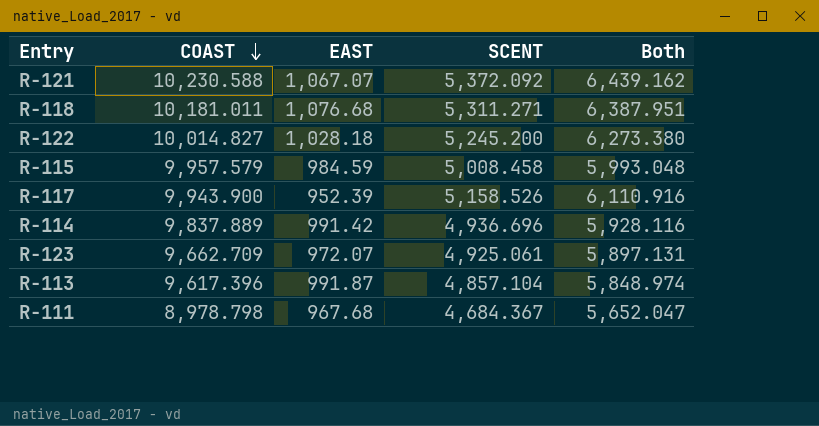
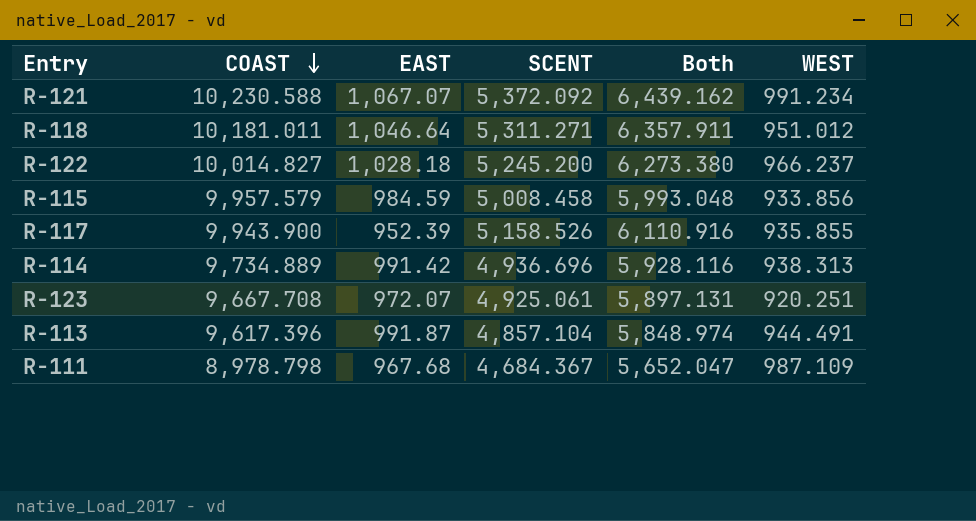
column WEST | position: none -> 6
R-118 | EAST: 1,076.68 -> 1,046.64
R-118 | Both: 6,387.951 -> 6,357.911
R-114 | COAST: 9,837.889 -> 9,734.889
R-123 | COAST: 9,662.709 -> 9,667.708

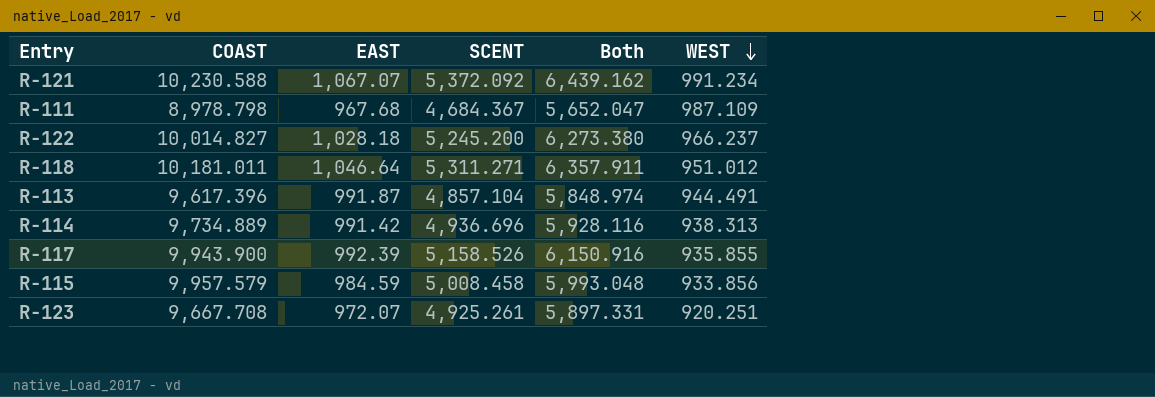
row order: COAST descending -> WEST descending
R-117 | EAST: 952.39 -> 992.39
R-117 | Both: 6,110.916 -> 6,150.916
R-123 | SCENT: 4,925.061 -> 4,925.261
R-123 | Both: 5,897.131 -> 5,897.331

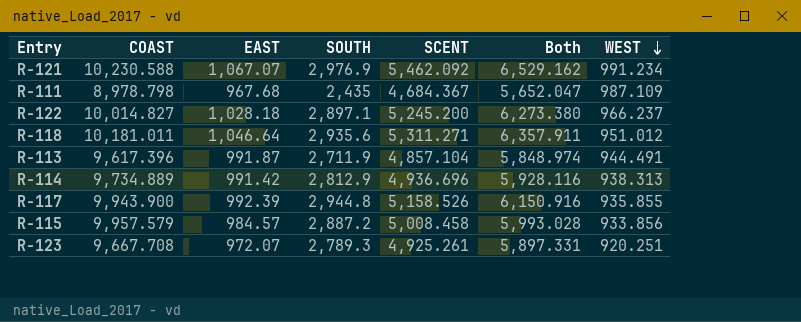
column SOUTH | position: none -> 4
R-121 | SCENT: 5,372.092 -> 5,462.092
R-121 | Both: 6,439.162 -> 6,529.162
R-115 | EAST: 984.59 -> 984.57
R-115 | Both: 5,993.048 -> 5,993.028

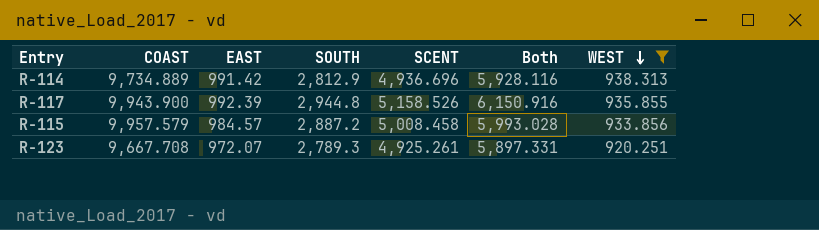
filter: none -> WEST <= 938.313

